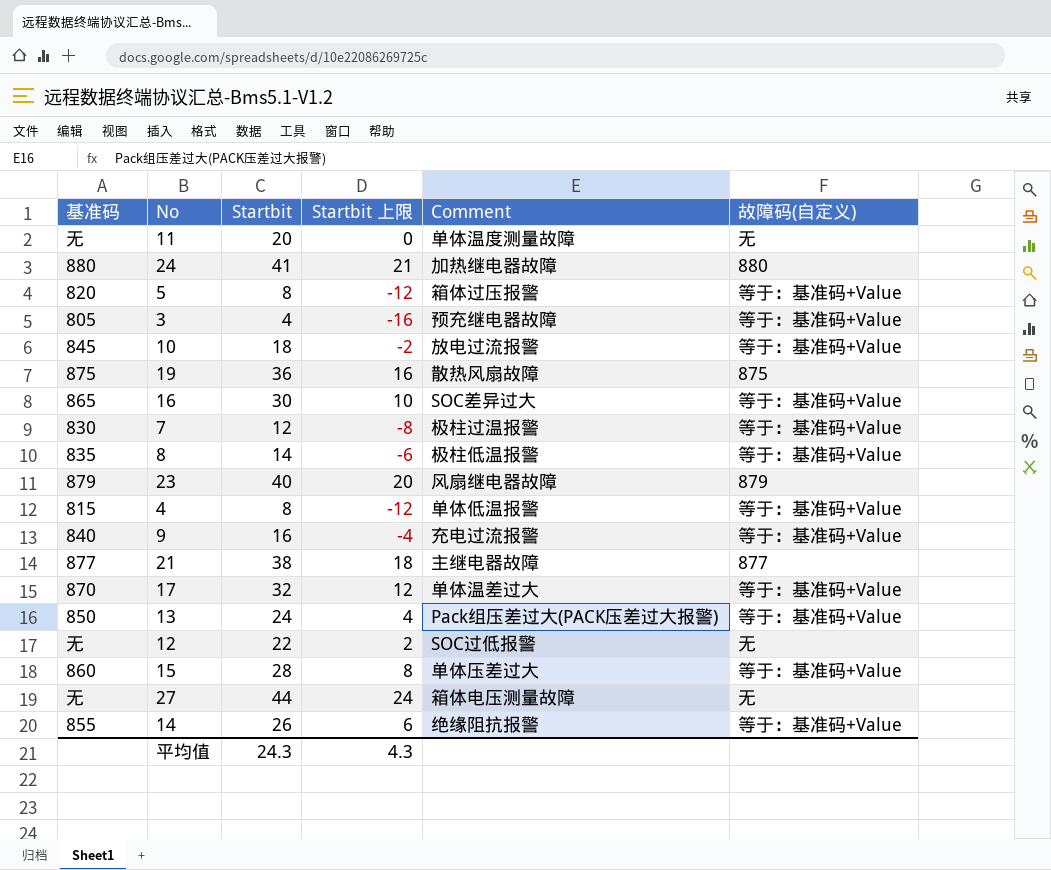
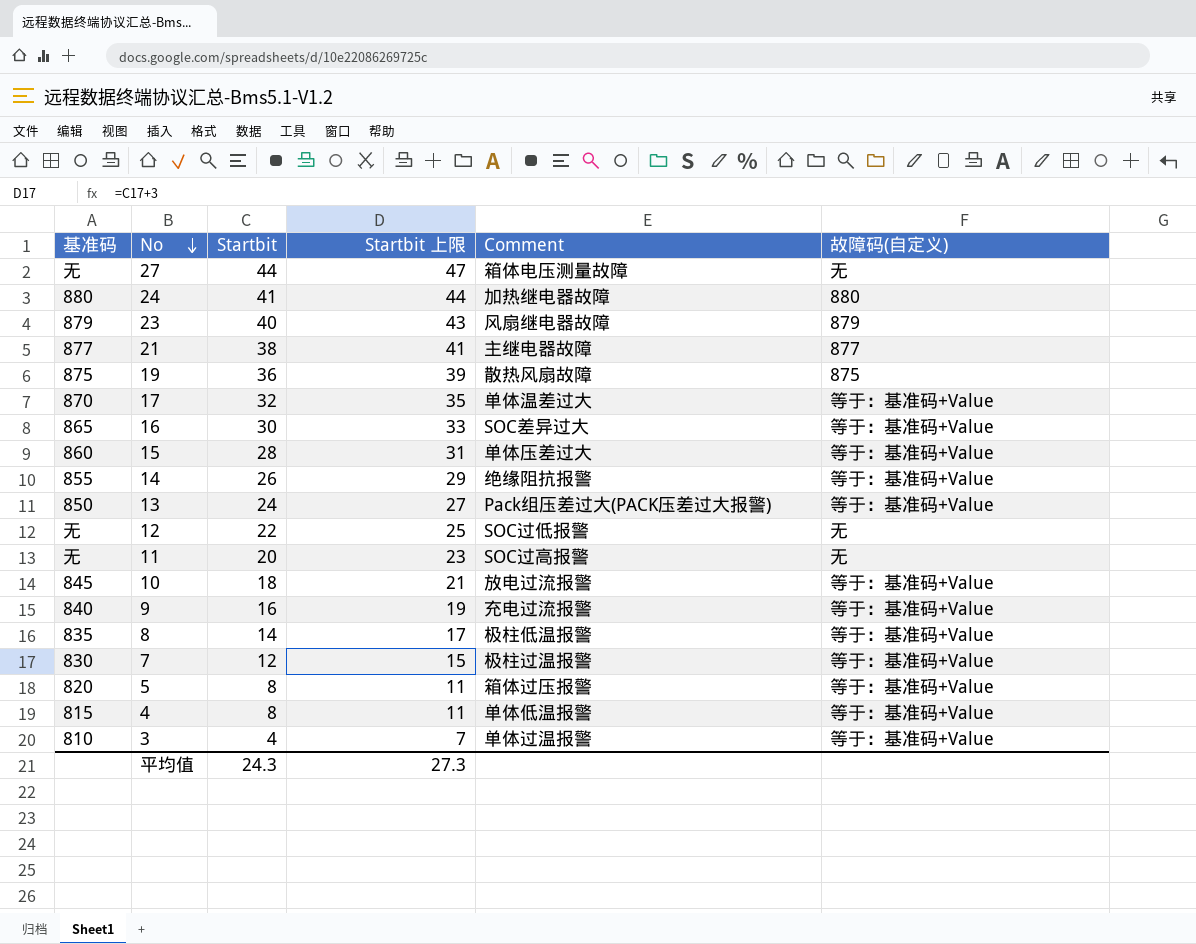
row order: none -> No descending
column Startbit 上限 | formula: [Startbit] - 20 -> [Startbit] + 3
11 | Comment: 单体温度测量故障 -> SOC过高报警
3 | 基准码: 805 -> 810
3 | Comment: 预充继电器故障 -> 单体过温报警
平均值 | Startbit 上限: 4.3 -> 27.3

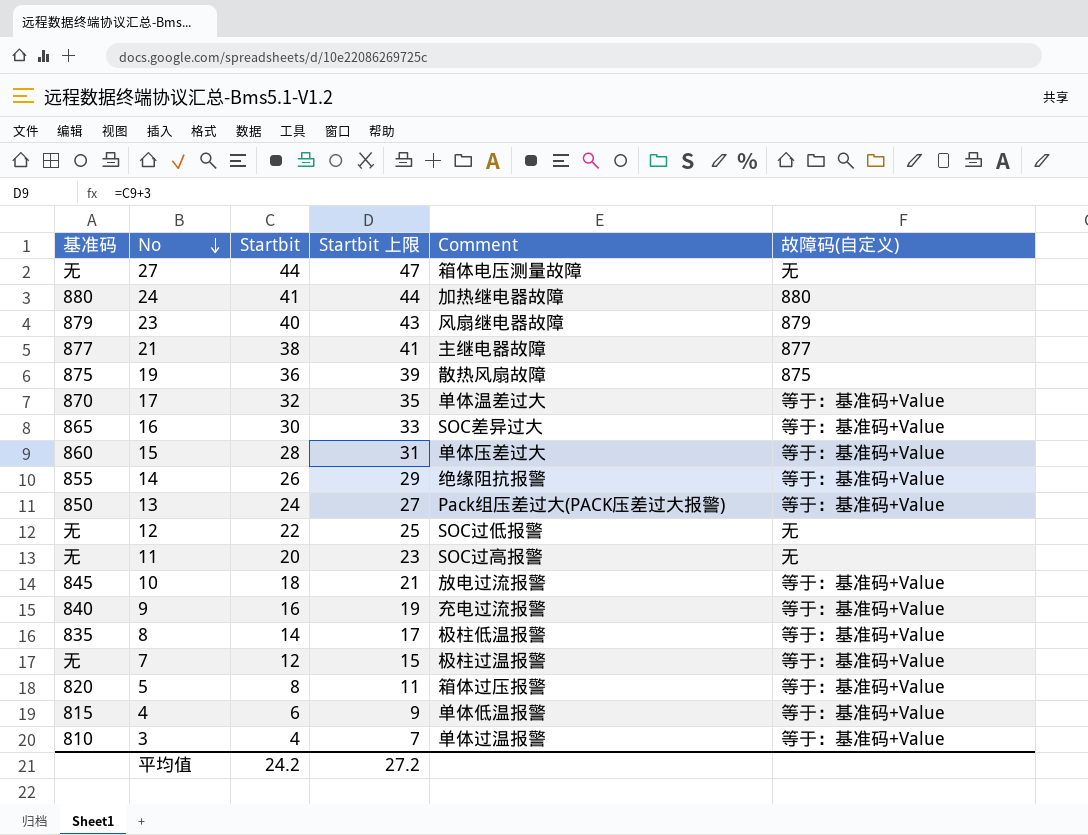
7 | 基准码: 830 -> 无
4 | Startbit: 8 -> 6
4 | Startbit 上限: 11 -> 9
平均值 | Startbit: 24.3 -> 24.2
平均值 | Startbit 上限: 27.3 -> 27.2

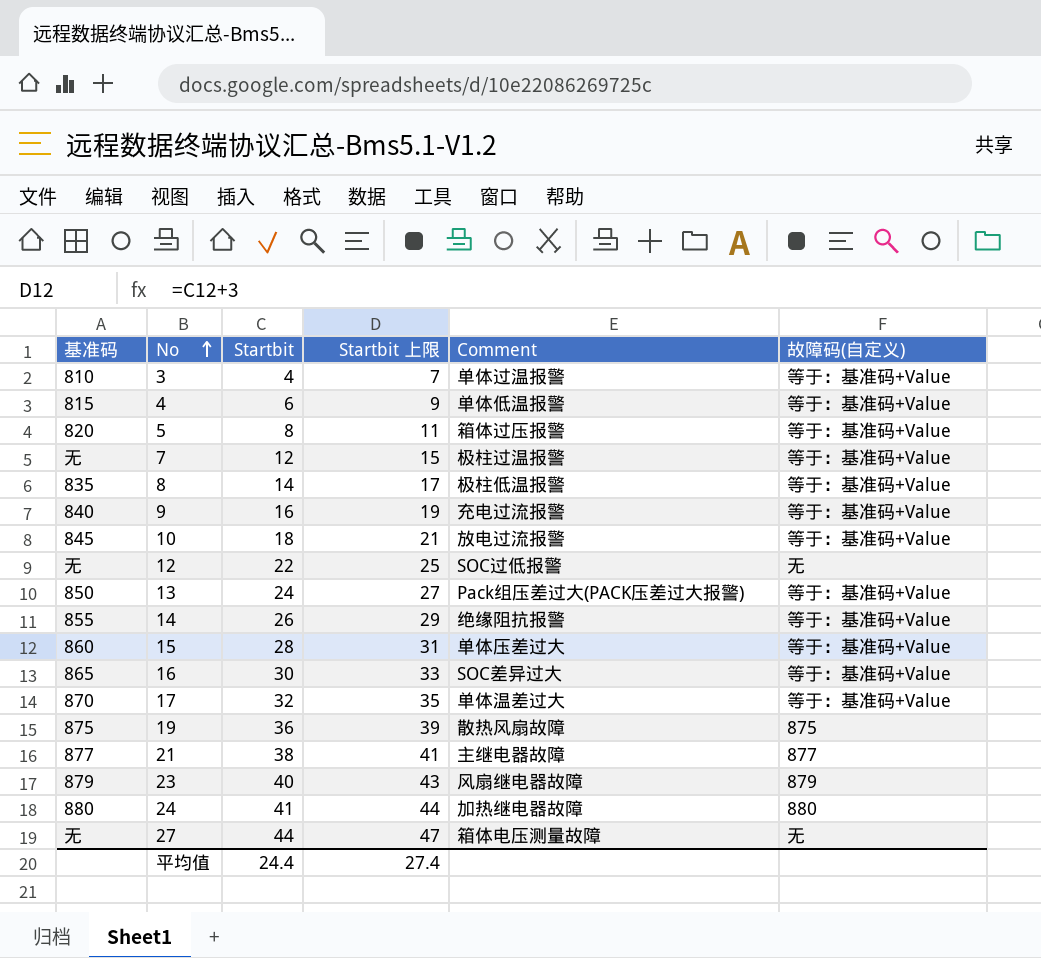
row order: No descending -> No ascending
row 11: 无 | 20 | 23 | SOC过高报警 | 无 -> none
平均值 | Startbit: 24.2 -> 24.4
平均值 | Startbit 上限: 27.2 -> 27.4

